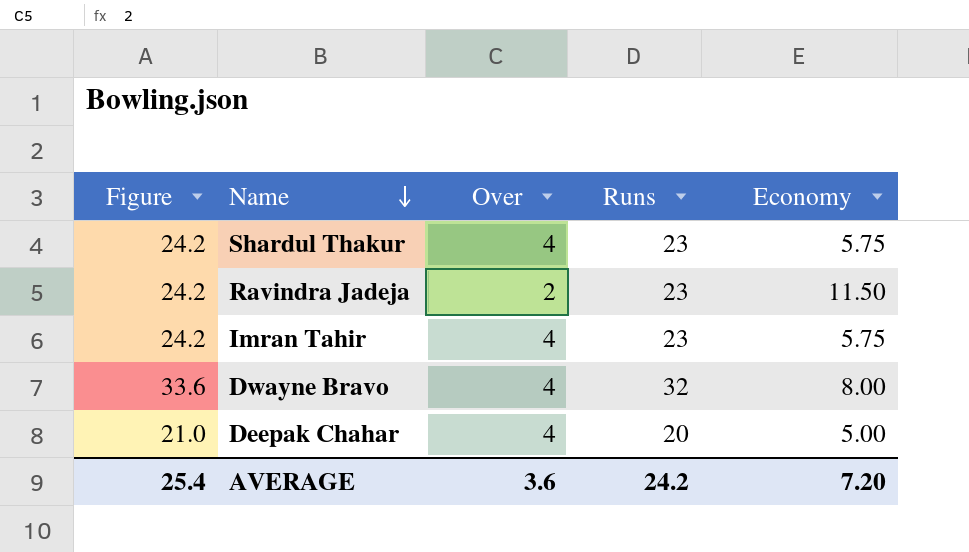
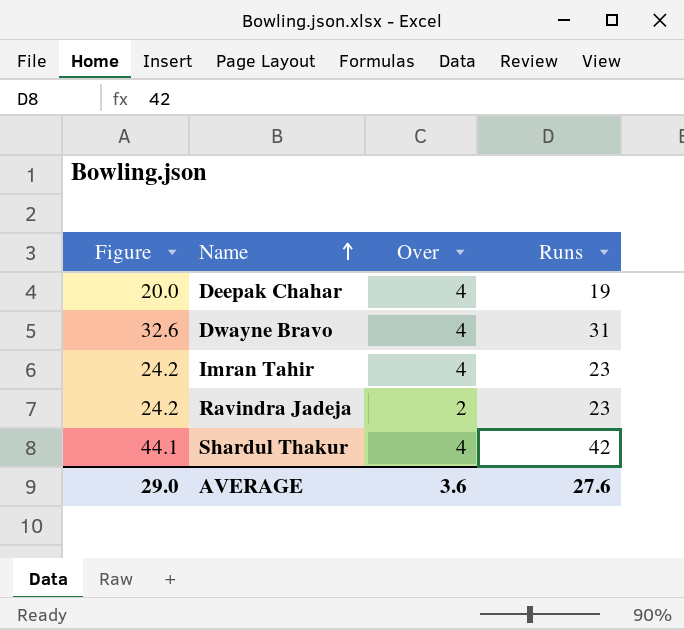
row order: Name descending -> Name ascending
column Economy | formula: [Runs] / [Over] -> none
Deepak Chahar | Figure: 21.0 -> 20.0
Deepak Chahar | Runs: 20 -> 19
Dwayne Bravo | Figure: 33.6 -> 32.6
Dwayne Bravo | Runs: 32 -> 31
Shardul Thakur | Figure: 24.2 -> 44.1
Shardul Thakur | Runs: 23 -> 42
AVERAGE | Figure: 25.4 -> 29.0
AVERAGE | Runs: 24.2 -> 27.6

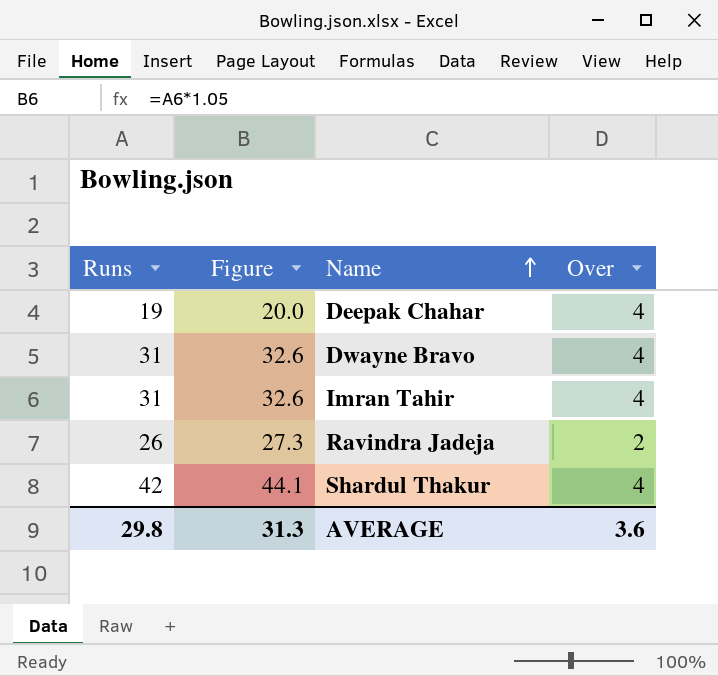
column Runs | position: 4 -> 1
Imran Tahir | Runs: 23 -> 31
Imran Tahir | Figure: 24.2 -> 32.6
Ravindra Jadeja | Runs: 23 -> 26
Ravindra Jadeja | Figure: 24.2 -> 27.3
AVERAGE | Runs: 27.6 -> 29.8
AVERAGE | Figure: 29.0 -> 31.3

